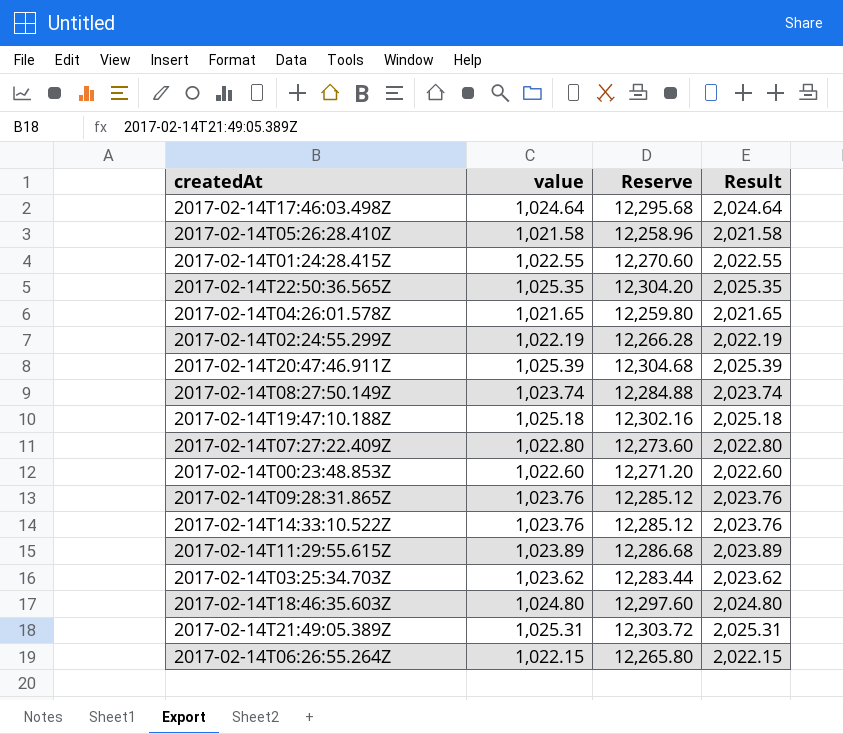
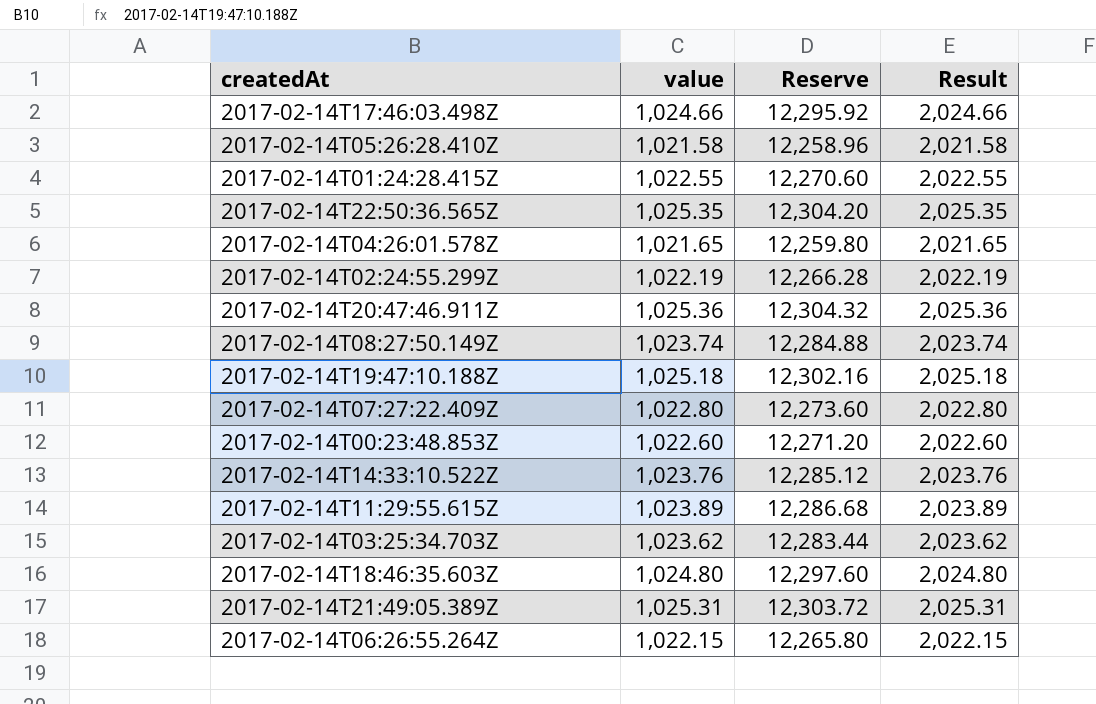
row 2017-02-14T09:28:31.865Z: 1,023.76 | 12,285.12 | 2,023.76 -> none
2017-02-14T17:46:03.498Z | value: 1,024.64 -> 1,024.66
2017-02-14T17:46:03.498Z | Reserve: 12,295.68 -> 12,295.92
2017-02-14T17:46:03.498Z | Result: 2,024.64 -> 2,024.66
2017-02-14T20:47:46.911Z | value: 1,025.39 -> 1,025.36
2017-02-14T20:47:46.911Z | Reserve: 12,304.68 -> 12,304.32
2017-02-14T20:47:46.911Z | Result: 2,025.39 -> 2,025.36

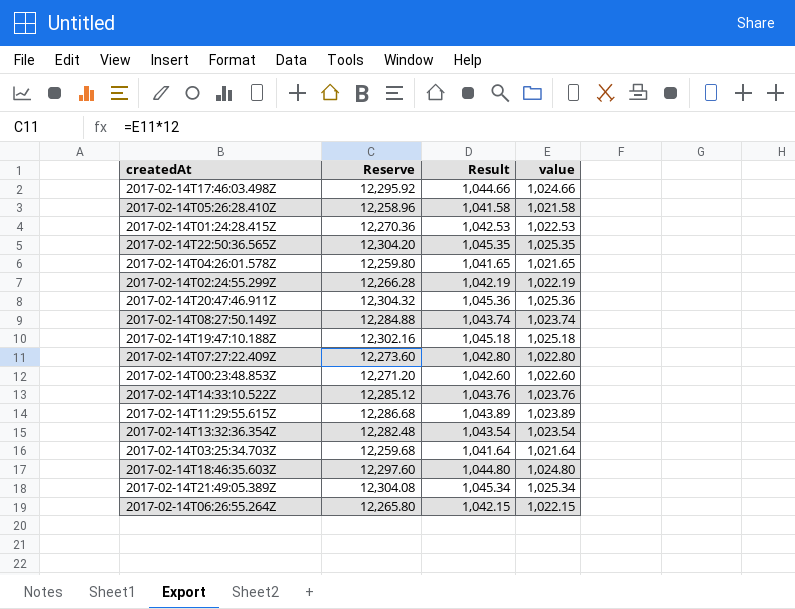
column Result | formula: [value] + 1000 -> [value] + 20
column value | position: 2 -> 4
2017-02-14T01:24:28.415Z | Reserve: 12,270.60 -> 12,270.36
2017-02-14T01:24:28.415Z | value: 1,022.55 -> 1,022.53
row 2017-02-14T13:32:36.354Z: none -> 12,282.48 | 1,043.54 | 1,023.54
2017-02-14T03:25:34.703Z | Reserve: 12,283.44 -> 12,259.68
2017-02-14T03:25:34.703Z | value: 1,023.62 -> 1,021.64
2017-02-14T21:49:05.389Z | Reserve: 12,303.72 -> 12,304.08
2017-02-14T21:49:05.389Z | value: 1,025.31 -> 1,025.34

